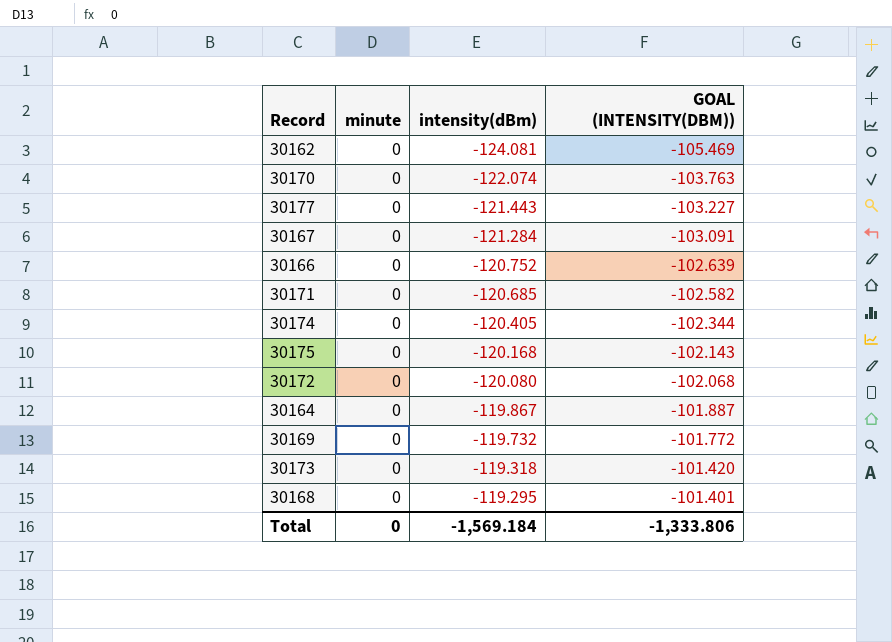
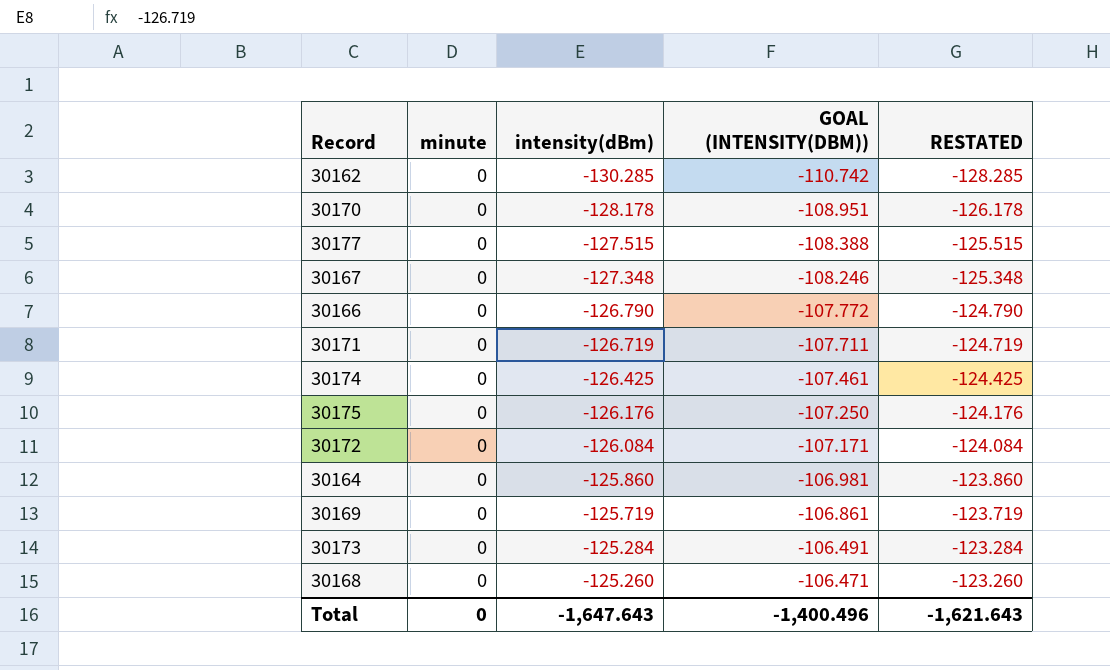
column RESTATED | formula: none -> [intensity(dBm)] + 2
30162 | intensity(dBm): -124.081 -> -130.285
30162 | GOAL (INTENSITY(DBM)): -105.469 -> -110.742
30170 | intensity(dBm): -122.074 -> -128.178
30170 | GOAL (INTENSITY(DBM)): -103.763 -> -108.951
30177 | intensity(dBm): -121.443 -> -127.515
30177 | GOAL (INTENSITY(DBM)): -103.227 -> -108.388
30167 | intensity(dBm): -121.284 -> -127.348
30167 | GOAL (INTENSITY(DBM)): -103.091 -> -108.246
30166 | intensity(dBm): -120.752 -> -126.790
30166 | GOAL (INTENSITY(DBM)): -102.639 -> -107.772
30171 | intensity(dBm): -120.685 -> -126.719
30171 | GOAL (INTENSITY(DBM)): -102.582 -> -107.711
30174 | intensity(dBm): -120.405 -> -126.425
30174 | GOAL (INTENSITY(DBM)): -102.344 -> -107.461
30175 | intensity(dBm): -120.168 -> -126.176
30175 | GOAL (INTENSITY(DBM)): -102.143 -> -107.250
30172 | intensity(dBm): -120.080 -> -126.084
30172 | GOAL (INTENSITY(DBM)): -102.068 -> -107.171
30164 | intensity(dBm): -119.867 -> -125.860
30164 | GOAL (INTENSITY(DBM)): -101.887 -> -106.981
30169 | intensity(dBm): -119.732 -> -125.719
30169 | GOAL (INTENSITY(DBM)): -101.772 -> -106.861
30173 | intensity(dBm): -119.318 -> -125.284
30173 | GOAL (INTENSITY(DBM)): -101.420 -> -106.491
30168 | intensity(dBm): -119.295 -> -125.260
30168 | GOAL (INTENSITY(DBM)): -101.401 -> -106.471
Total | intensity(dBm): -1,569.184 -> -1,647.643
Total | GOAL (INTENSITY(DBM)): -1,333.806 -> -1,400.496

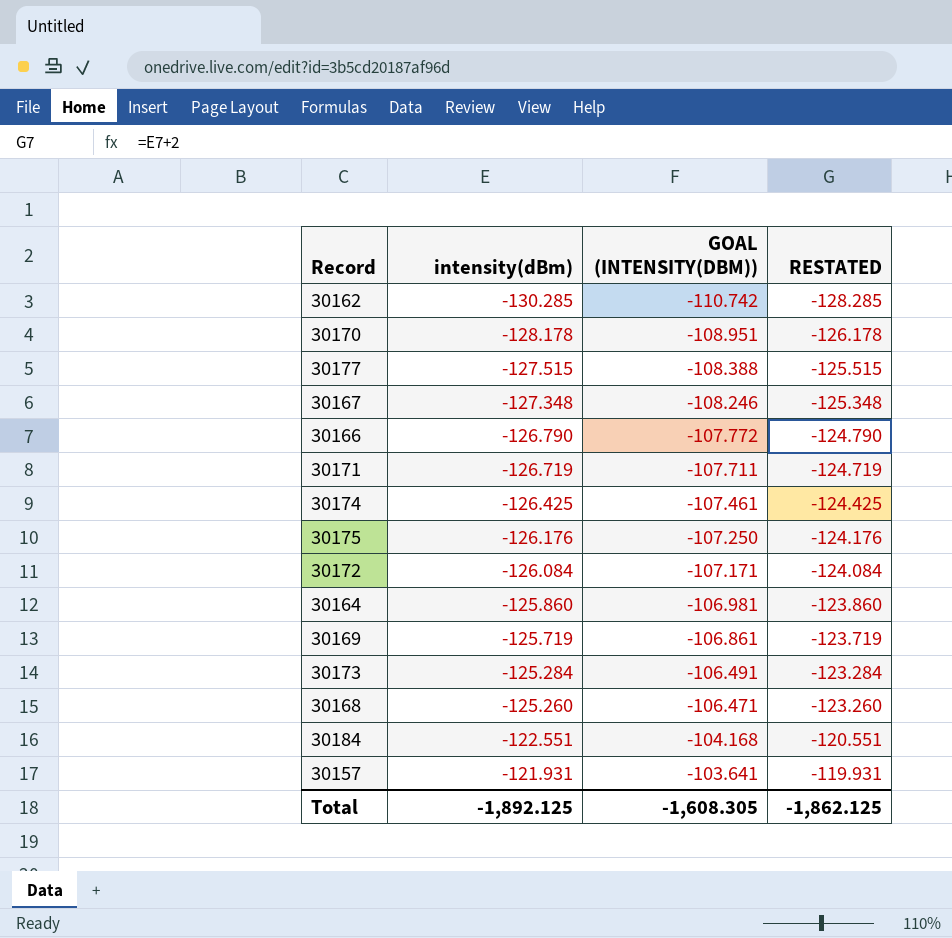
column minute | position: 2 -> none
row 30184: none -> -122.551 | -104.168 | -120.551
row 30157: none -> -121.931 | -103.641 | -119.931
Total | intensity(dBm): -1,647.643 -> -1,892.125
Total | GOAL (INTENSITY(DBM)): -1,400.496 -> -1,608.305
Total | RESTATED: -1,621.643 -> -1,862.125

